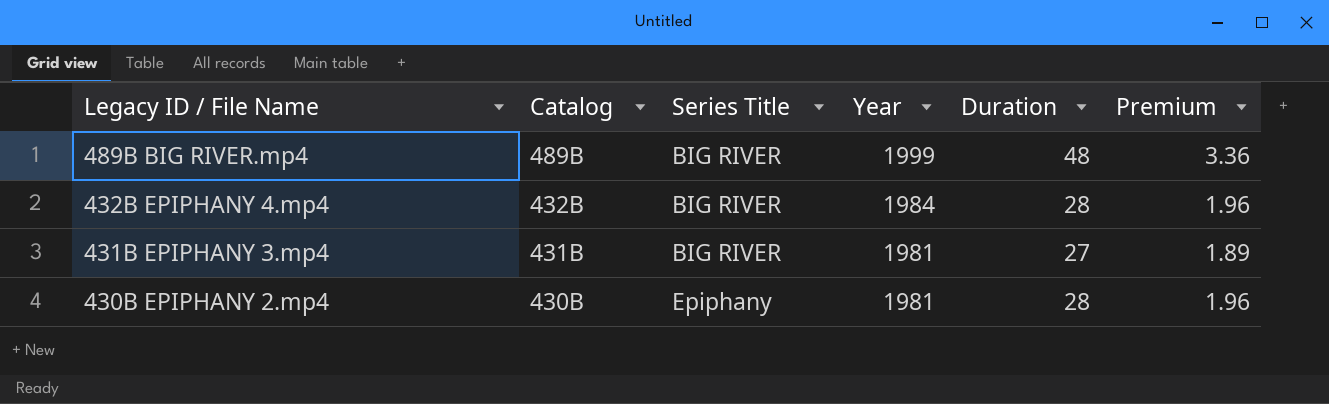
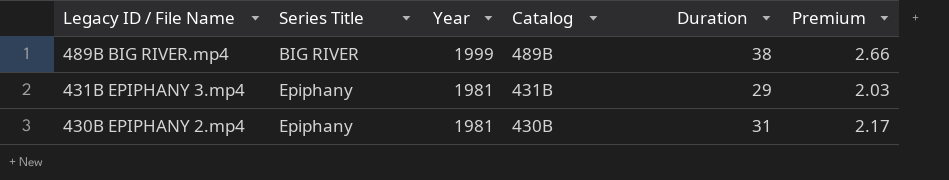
column Catalog | position: 2 -> 4
row 432B EPIPHANY 4.mp4: 432B | BIG RIVER | 1984 | 28 | 1.96 -> none
489B BIG RIVER.mp4 | Duration: 48 -> 38
489B BIG RIVER.mp4 | Premium: 3.36 -> 2.66
431B EPIPHANY 3.mp4 | Series Title: BIG RIVER -> Epiphany
431B EPIPHANY 3.mp4 | Duration: 27 -> 29
431B EPIPHANY 3.mp4 | Premium: 1.89 -> 2.03
430B EPIPHANY 2.mp4 | Duration: 28 -> 31
430B EPIPHANY 2.mp4 | Premium: 1.96 -> 2.17

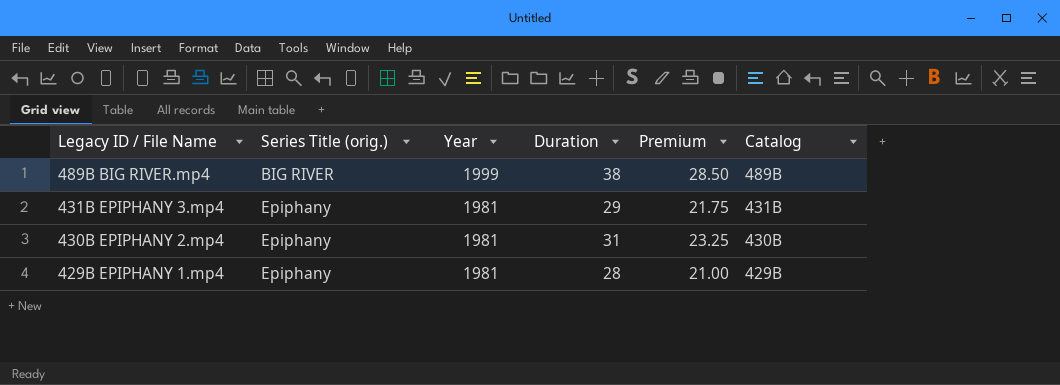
column name: Series Title -> Series Title (orig.)
column Premium | formula: [Duration] * 0.07 -> [Duration] * 0.75
column Catalog | position: 4 -> 6
row 429B EPIPHANY 1.mp4: none -> Epiphany | 1981 | 28 | 21.00 | 429B

